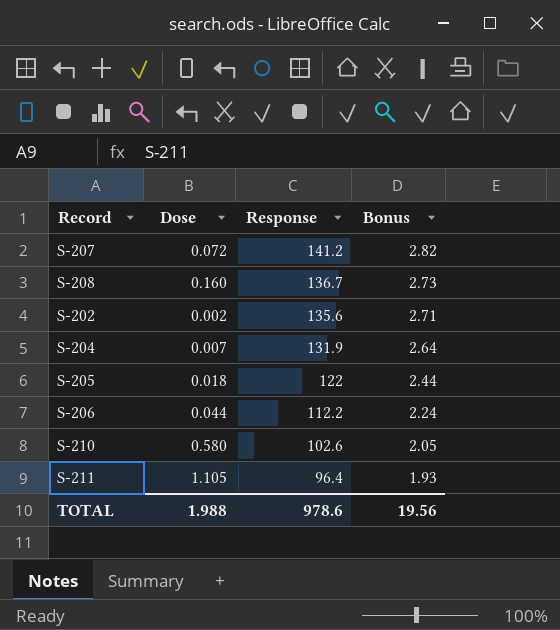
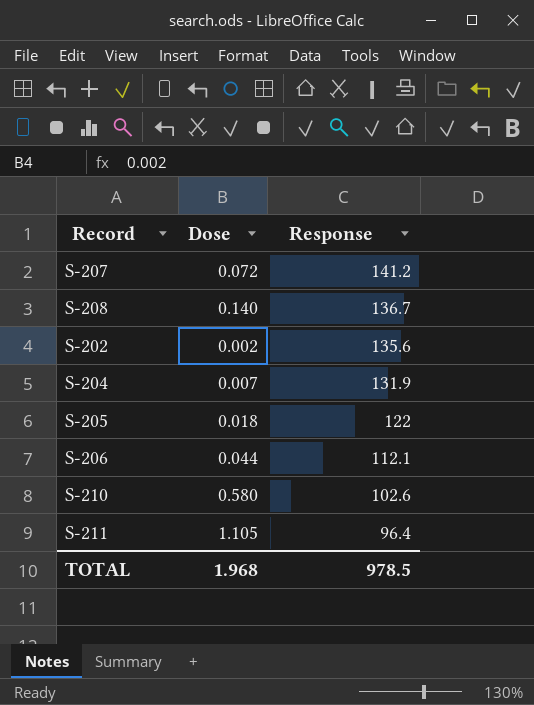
column Bonus | formula: [Response] * 0.02 -> none
S-208 | Dose: 0.160 -> 0.140
S-206 | Response: 112.2 -> 112.1
TOTAL | Dose: 1.988 -> 1.968
TOTAL | Response: 978.6 -> 978.5

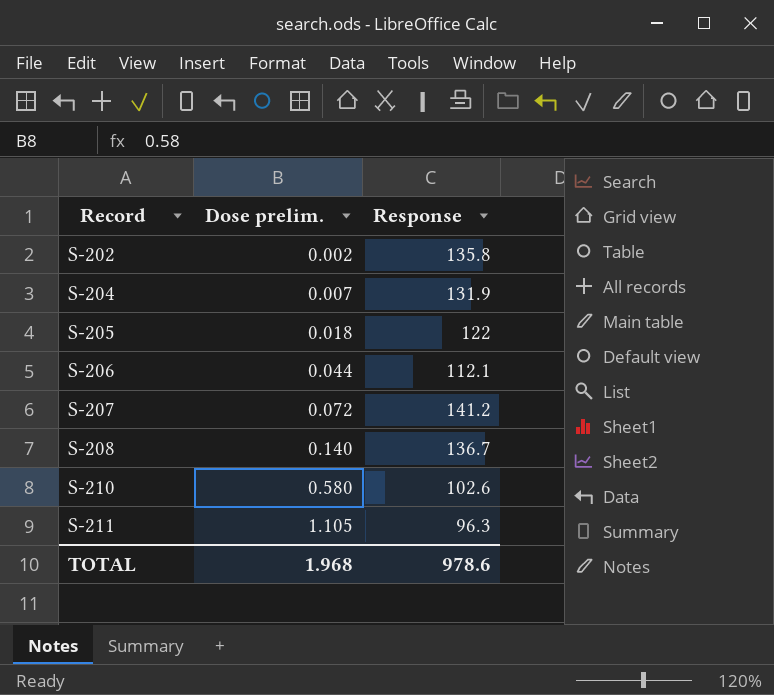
row order: Response descending -> Record ascending
column name: Dose -> Dose prelim.
S-202 | Response: 135.6 -> 135.8
S-211 | Response: 96.4 -> 96.3
TOTAL | Response: 978.5 -> 978.6

